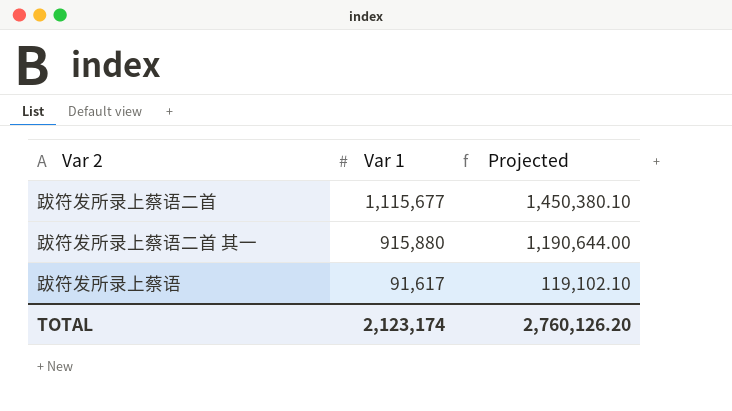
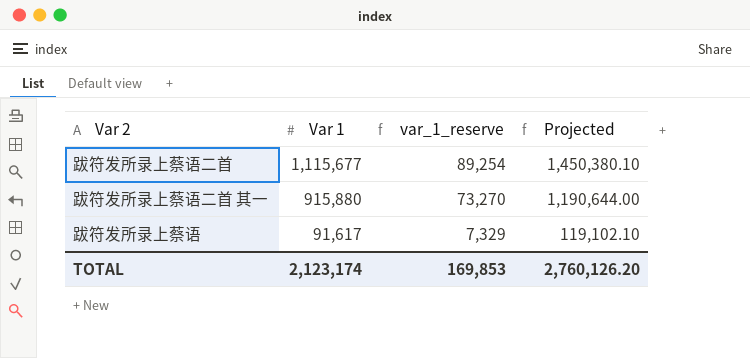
column var_1_reserve | formula: none -> [Var 1] * 0.08

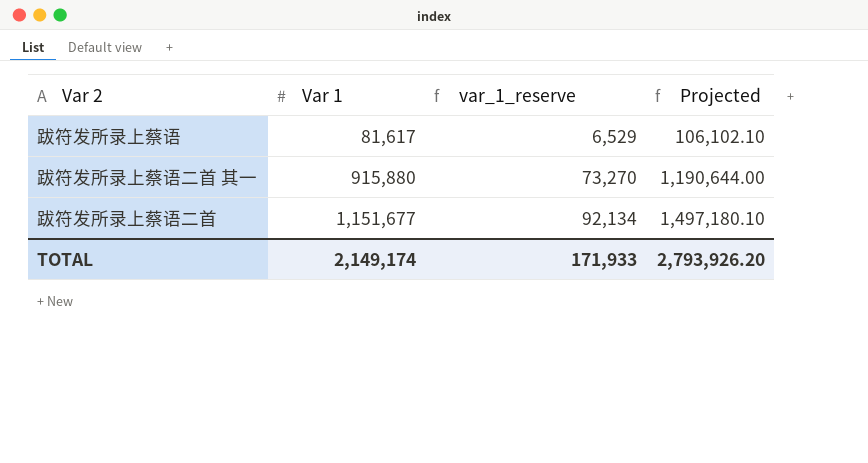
row order: Var 1 descending -> Var 1 ascending
跋符发所录上蔡语 | Var 1: 91,617 -> 81,617
跋符发所录上蔡语 | var_1_reserve: 7,329 -> 6,529
跋符发所录上蔡语 | Projected: 119,102.10 -> 106,102.10
跋符发所录上蔡语二首 | Var 1: 1,115,677 -> 1,151,677
跋符发所录上蔡语二首 | var_1_reserve: 89,254 -> 92,134
跋符发所录上蔡语二首 | Projected: 1,450,380.10 -> 1,497,180.10
TOTAL | Var 1: 2,123,174 -> 2,149,174
TOTAL | var_1_reserve: 169,853 -> 171,933
TOTAL | Projected: 2,760,126.20 -> 2,793,926.20

